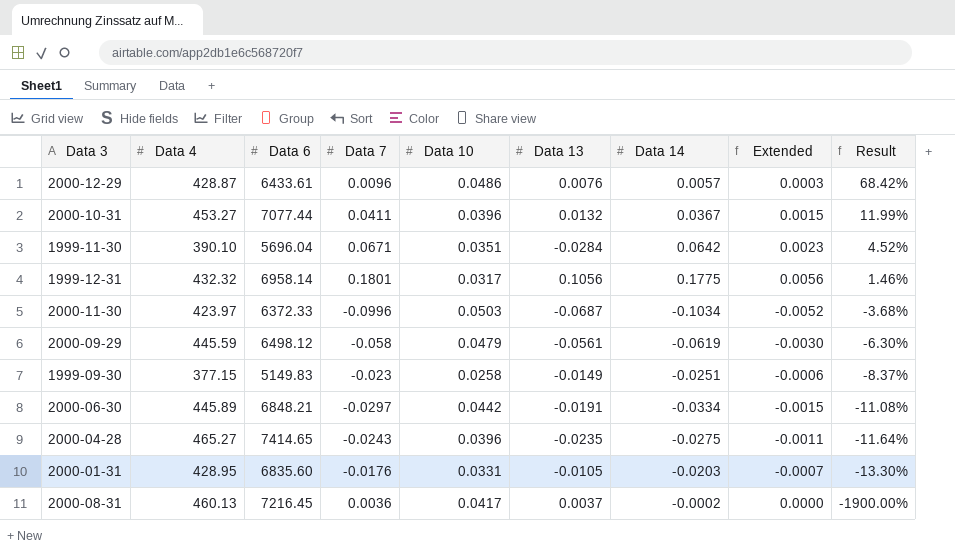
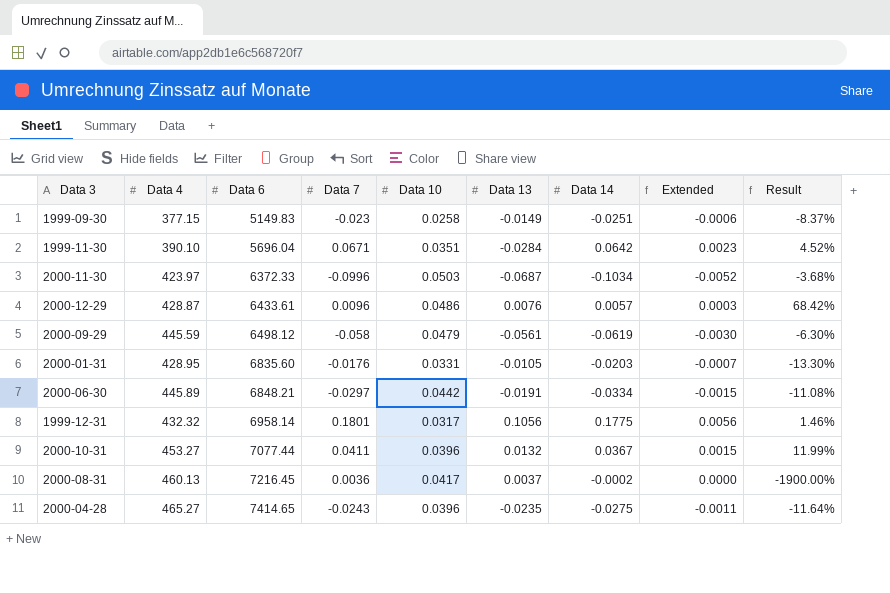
row order: Result descending -> Data 6 ascending

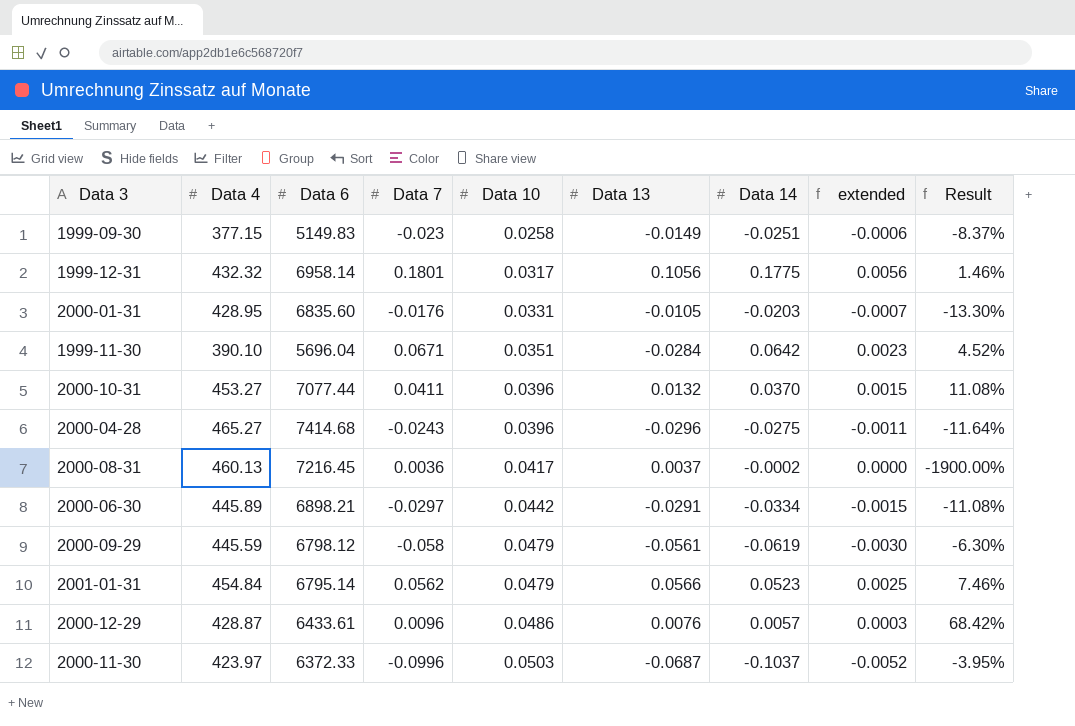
row order: Data 6 ascending -> Data 10 ascending
column name: Extended -> extended
2000-10-31 | Data 14: 0.0367 -> 0.0370
2000-10-31 | Result: 11.99% -> 11.08%
2000-04-28 | Data 6: 7414.65 -> 7414.68
2000-04-28 | Data 13: -0.0235 -> -0.0296
2000-06-30 | Data 6: 6848.21 -> 6898.21
2000-06-30 | Data 13: -0.0191 -> -0.0291
2000-09-29 | Data 6: 6498.12 -> 6798.12
row 2001-01-31: none -> 454.84 | 6795.14 | 0.0562 | 0.0479 | 0.0566 | 0.0523 | 0.0025 | 7.46%
2000-11-30 | Data 14: -0.1034 -> -0.1037
2000-11-30 | Result: -3.68% -> -3.95%

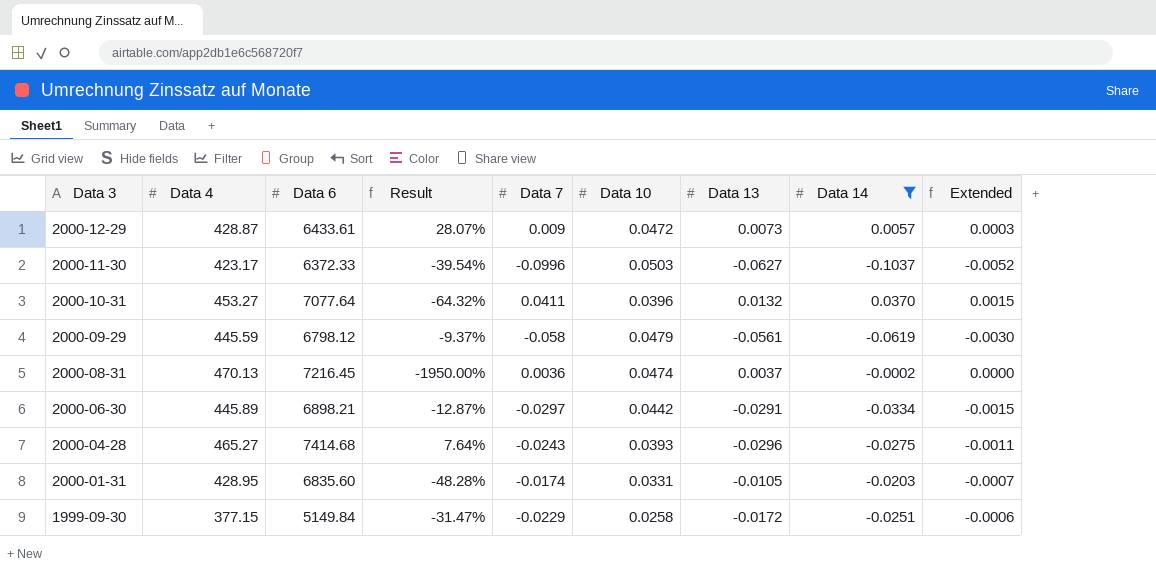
filter: none -> Data 14 <= 0.0370
row order: Data 10 ascending -> Data 3 descending
column Result | formula: ([Data 7] - [Data 14]) / [Data 14] -> ([Data 13] - [Data 14]) / [Data 14]
column Result | position: 9 -> 4
column name: extended -> Extended
2000-12-29 | Data 7: 0.0096 -> 0.009
2000-12-29 | Data 10: 0.0486 -> 0.0472
2000-12-29 | Data 13: 0.0076 -> 0.0073
2000-11-30 | Data 4: 423.97 -> 423.17
2000-11-30 | Data 13: -0.0687 -> -0.0627
2000-10-31 | Data 6: 7077.44 -> 7077.64
2000-08-31 | Data 4: 460.13 -> 470.13
2000-08-31 | Data 10: 0.0417 -> 0.0474
2000-04-28 | Data 10: 0.0396 -> 0.0393
2000-01-31 | Data 7: -0.0176 -> -0.0174
1999-09-30 | Data 6: 5149.83 -> 5149.84
1999-09-30 | Data 7: -0.023 -> -0.0229
1999-09-30 | Data 13: -0.0149 -> -0.0172

